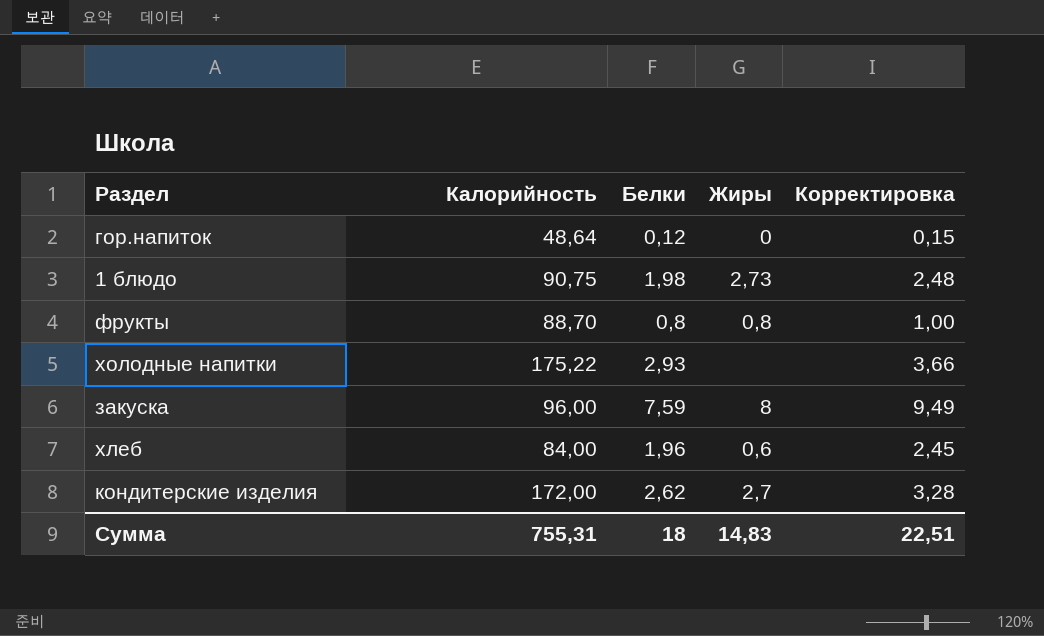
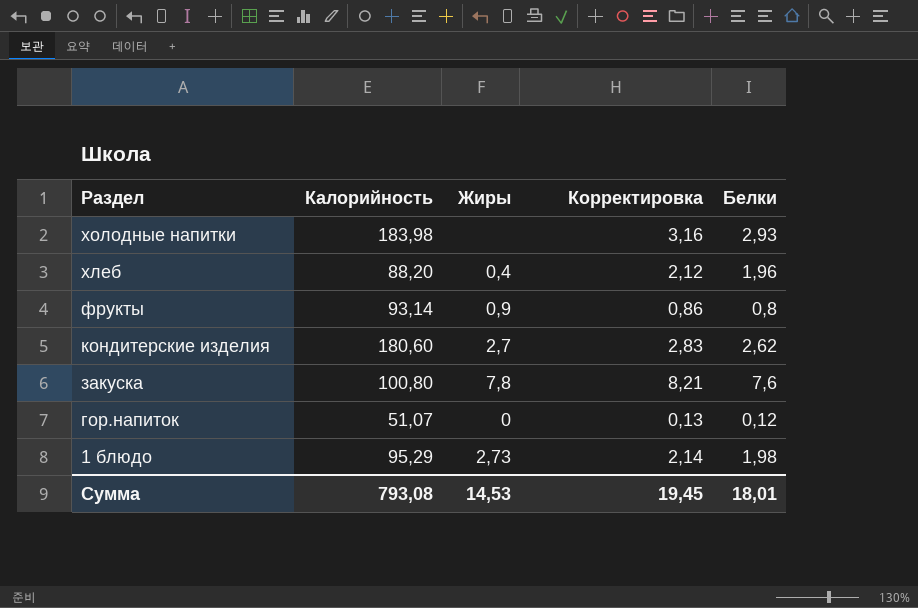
row order: none -> Раздел descending
column Корректировка | formula: [Белки] * 1,25 -> [Белки] * 1,08
column Белки | position: 3 -> 5
холодные напитки | Калорийность: 175,22 -> 183,98
хлеб | Калорийность: 84,00 -> 88,20
хлеб | Жиры: 0,6 -> 0,4
фрукты | Калорийность: 88,70 -> 93,14
фрукты | Жиры: 0,8 -> 0,9
кондитерские изделия | Калорийность: 172,00 -> 180,60
закуска | Калорийность: 96,00 -> 100,80
закуска | Жиры: 8 -> 7,8
закуска | Белки: 7,59 -> 7,6
гор.напиток | Калорийность: 48,64 -> 51,07
1 блюдо | Калорийность: 90,75 -> 95,29
Сумма | Калорийность: 755,31 -> 793,08
Сумма | Жиры: 14,83 -> 14,53
Сумма | Корректировка: 22,51 -> 19,45
Сумма | Белки: 18 -> 18,01

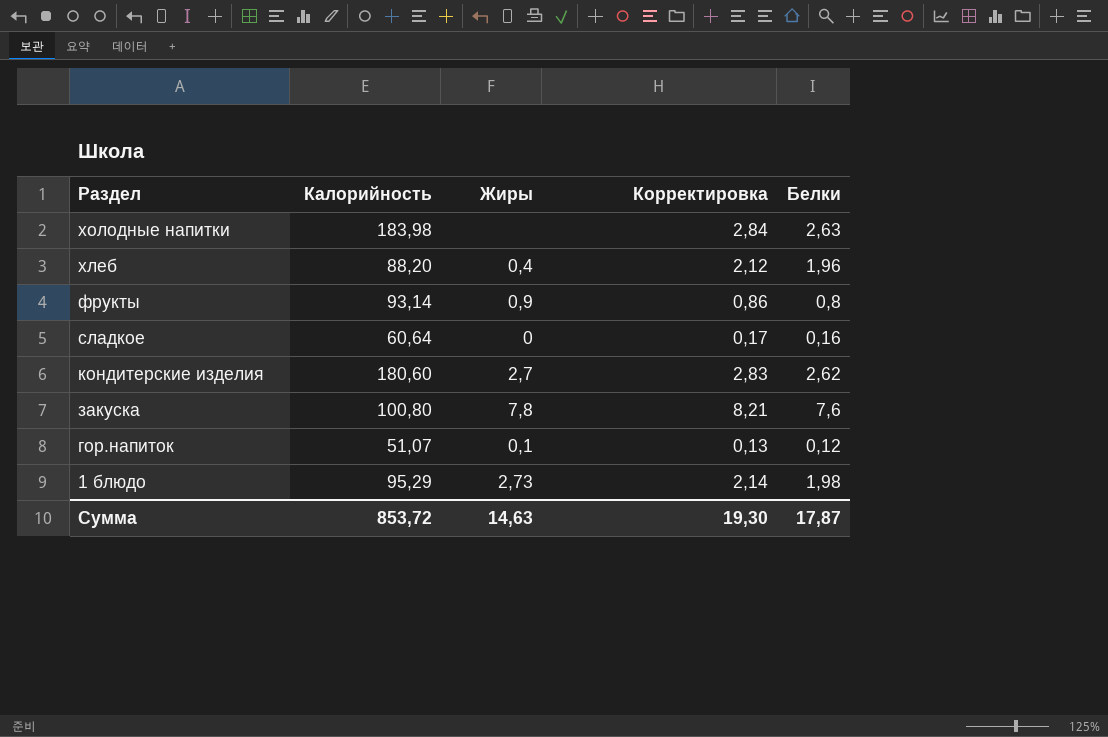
холодные напитки | Корректировка: 3,16 -> 2,84
холодные напитки | Белки: 2,93 -> 2,63
row сладкое: none -> 60,64 | 0 | 0,17 | 0,16
гор.напиток | Жиры: 0 -> 0,1
Сумма | Калорийность: 793,08 -> 853,72
Сумма | Жиры: 14,53 -> 14,63
Сумма | Корректировка: 19,45 -> 19,30
Сумма | Белки: 18,01 -> 17,87

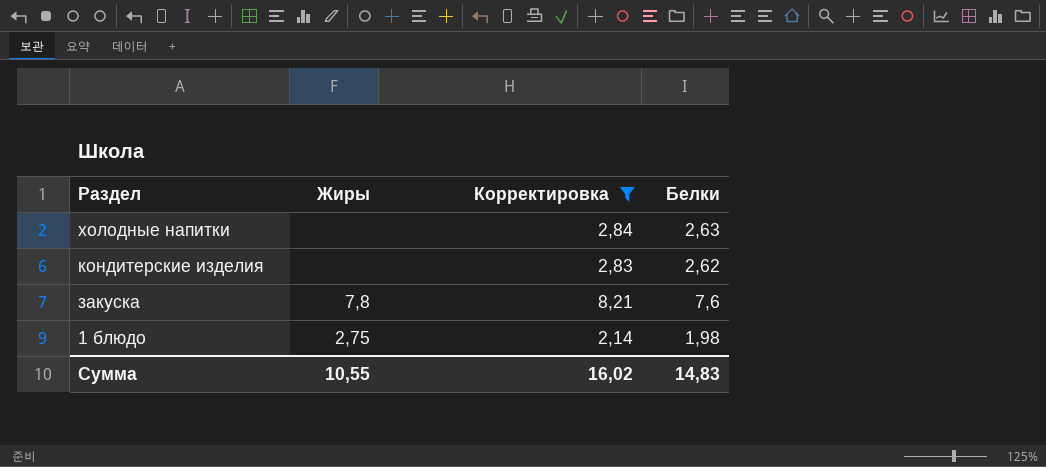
filter: none -> Корректировка >= 2,14
column Калорийность | position: 2 -> none
кондитерские изделия | Жиры: 2,7 -> none
1 блюдо | Жиры: 2,73 -> 2,75
Сумма | Жиры: 14,63 -> 10,55
Сумма | Корректировка: 19,30 -> 16,02
Сумма | Белки: 17,87 -> 14,83

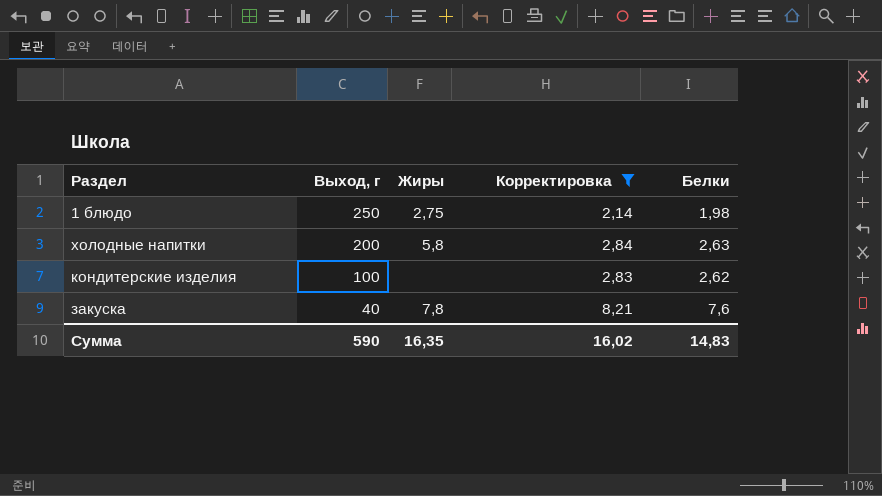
row order: Раздел descending -> Выход, г descending
column Выход, г | position: none -> 2
холодные напитки | Жиры: none -> 5,8
Сумма | Жиры: 10,55 -> 16,35

